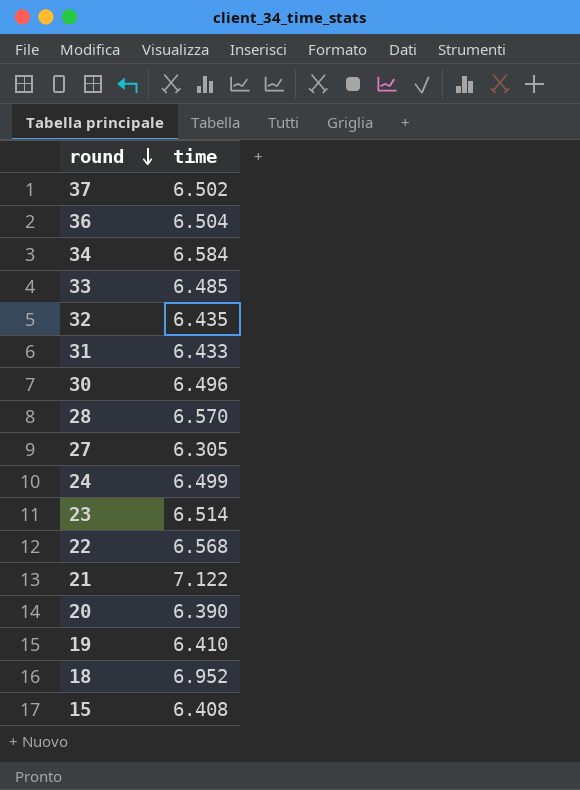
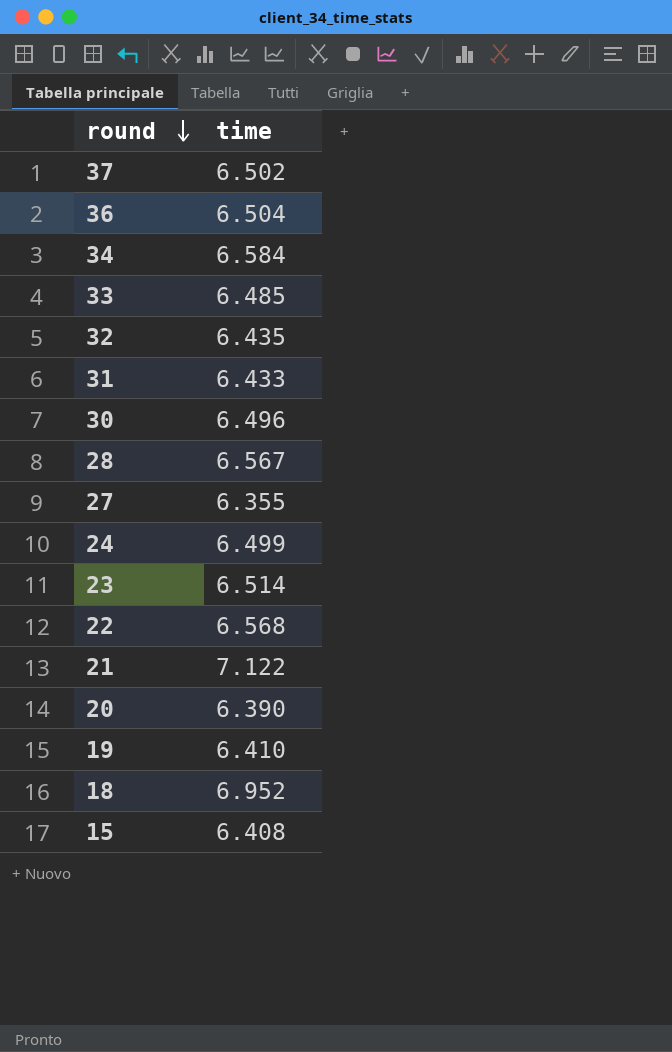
28 | time: 6.570 -> 6.567
27 | time: 6.305 -> 6.355

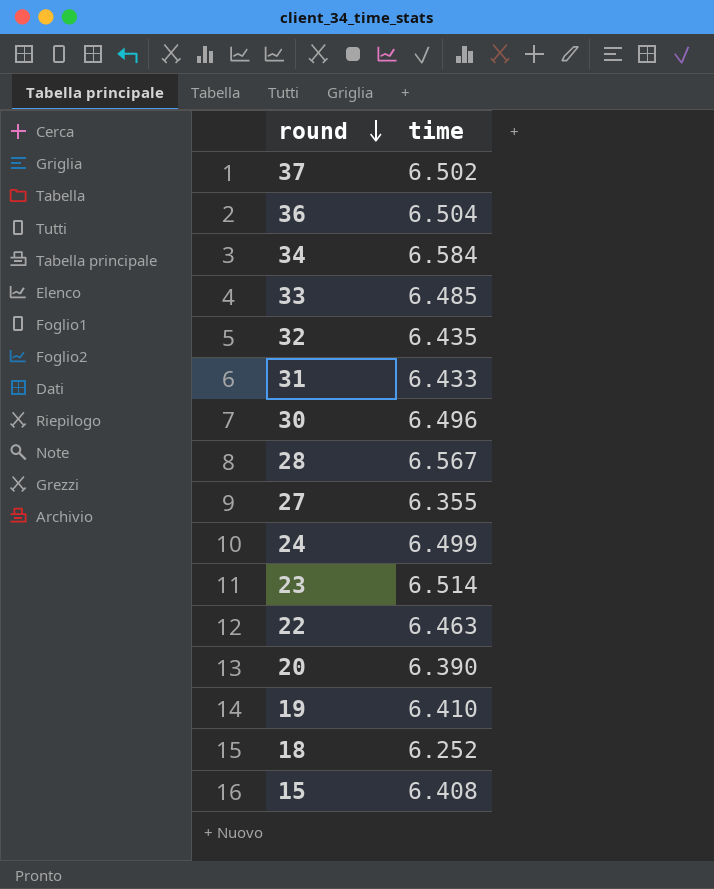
row 21: 7.122 -> none
22 | time: 6.568 -> 6.463
18 | time: 6.952 -> 6.252

